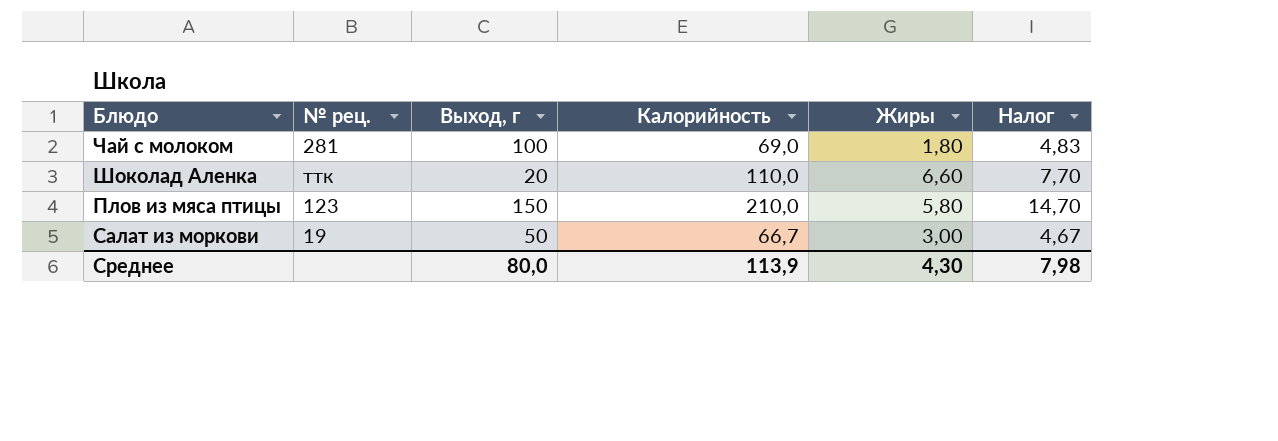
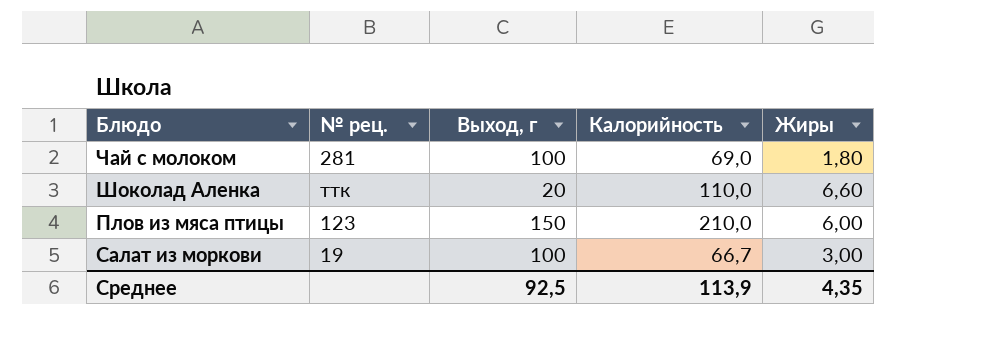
column Налог | formula: [Калорийность] * 0,07 -> none
Плов из мяса птицы | Жиры: 5,80 -> 6,00
Салат из моркови | Выход, г: 50 -> 100
Среднее | Выход, г: 80,0 -> 92,5
Среднее | Жиры: 4,30 -> 4,35

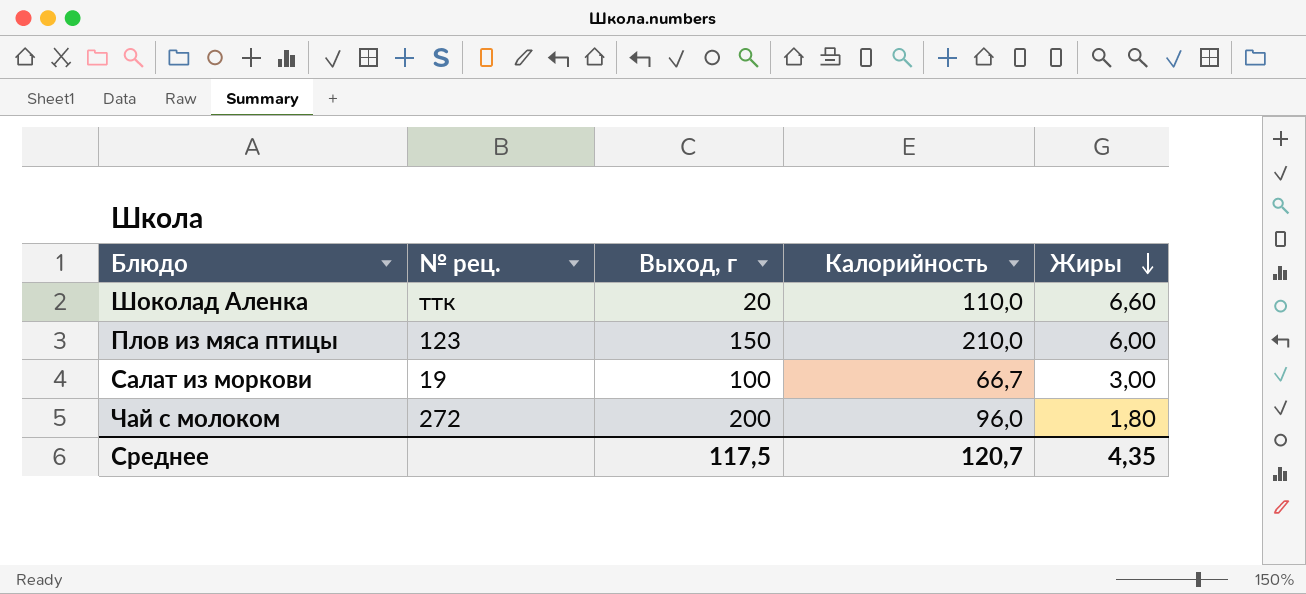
row order: none -> Жиры descending
Чай с молоком | № рец.: 281 -> 272
Чай с молоком | Выход, г: 100 -> 200
Чай с молоком | Калорийность: 69,0 -> 96,0
Среднее | Выход, г: 92,5 -> 117,5
Среднее | Калорийность: 113,9 -> 120,7

